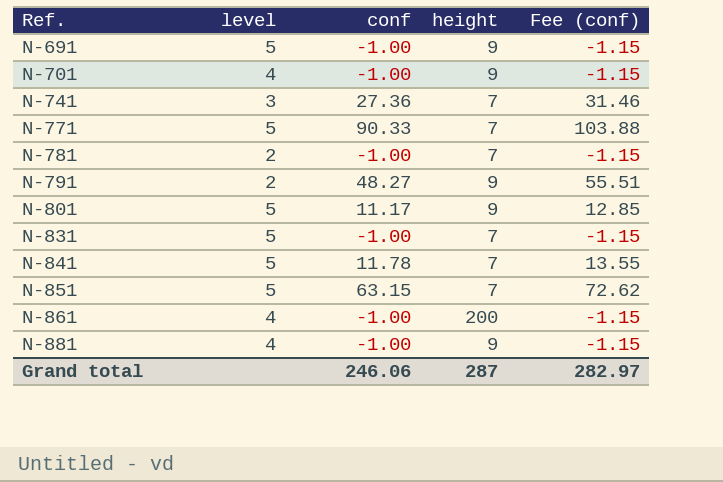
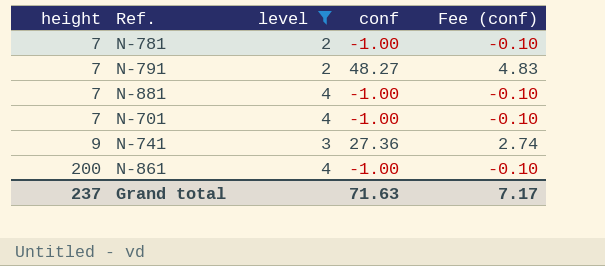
filter: none -> level != 5
row order: Ref. ascending -> height ascending
column height | position: 4 -> 1
column Fee (conf) | formula: [conf] * 1.15 -> [conf] * 0.1
N-791 | height: 9 -> 7
N-881 | height: 9 -> 7
N-701 | height: 9 -> 7
N-741 | height: 7 -> 9
Grand total | height: 287 -> 237
Grand total | conf: 246.06 -> 71.63
Grand total | Fee (conf): 282.97 -> 7.17

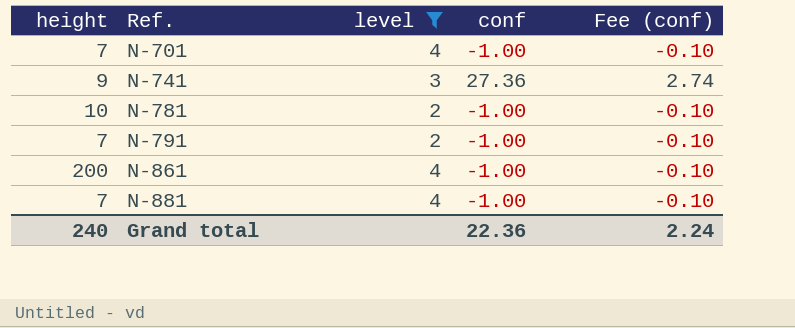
row order: height ascending -> Ref. ascending
N-781 | height: 7 -> 10
N-791 | conf: 48.27 -> -1.00
N-791 | Fee (conf): 4.83 -> -0.10
Grand total | height: 237 -> 240
Grand total | conf: 71.63 -> 22.36
Grand total | Fee (conf): 7.17 -> 2.24

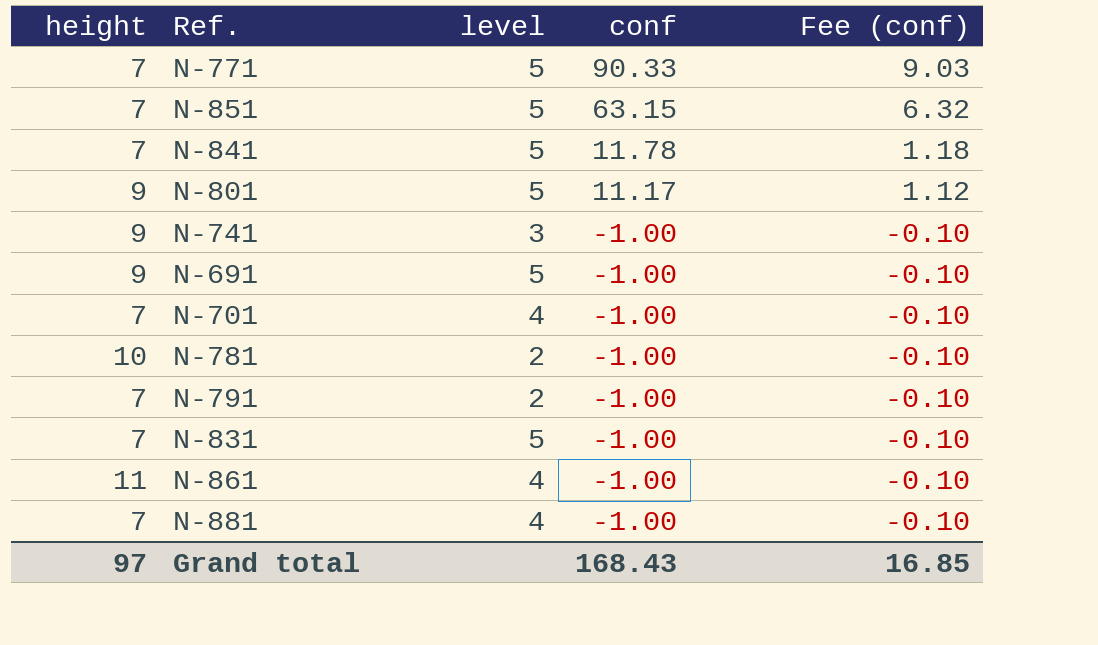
filter: level != 5 -> none
row order: Ref. ascending -> conf descending
N-741 | conf: 27.36 -> -1.00
N-741 | Fee (conf): 2.74 -> -0.10
N-861 | height: 200 -> 11
Grand total | height: 240 -> 97
Grand total | conf: 22.36 -> 168.43
Grand total | Fee (conf): 2.24 -> 16.85

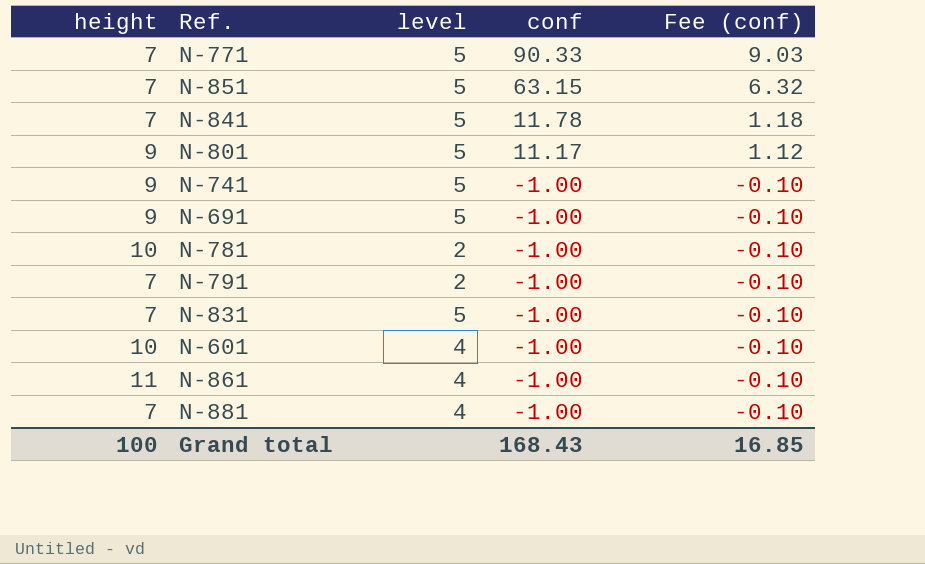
row N-701: 7 | 4 | -1.00 | -0.10 -> none
N-741 | level: 3 -> 5
row N-601: none -> 10 | 4 | -1.00 | -0.10
Grand total | height: 97 -> 100

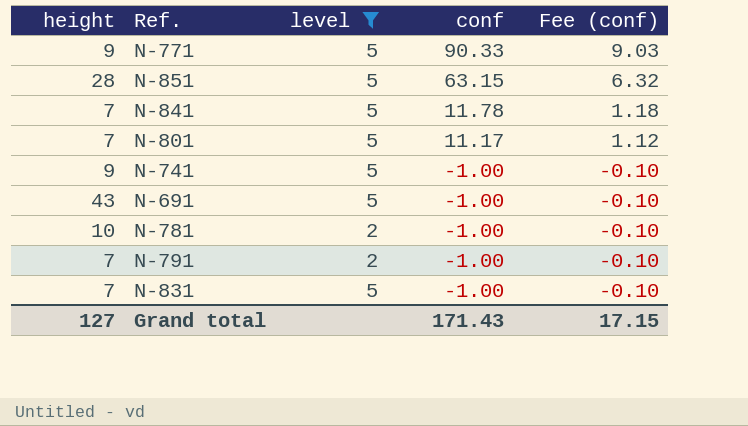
filter: none -> level != 4
N-771 | height: 7 -> 9
N-851 | height: 7 -> 28
N-801 | height: 9 -> 7
N-691 | height: 9 -> 43
Grand total | height: 100 -> 127
Grand total | conf: 168.43 -> 171.43
Grand total | Fee (conf): 16.85 -> 17.15

